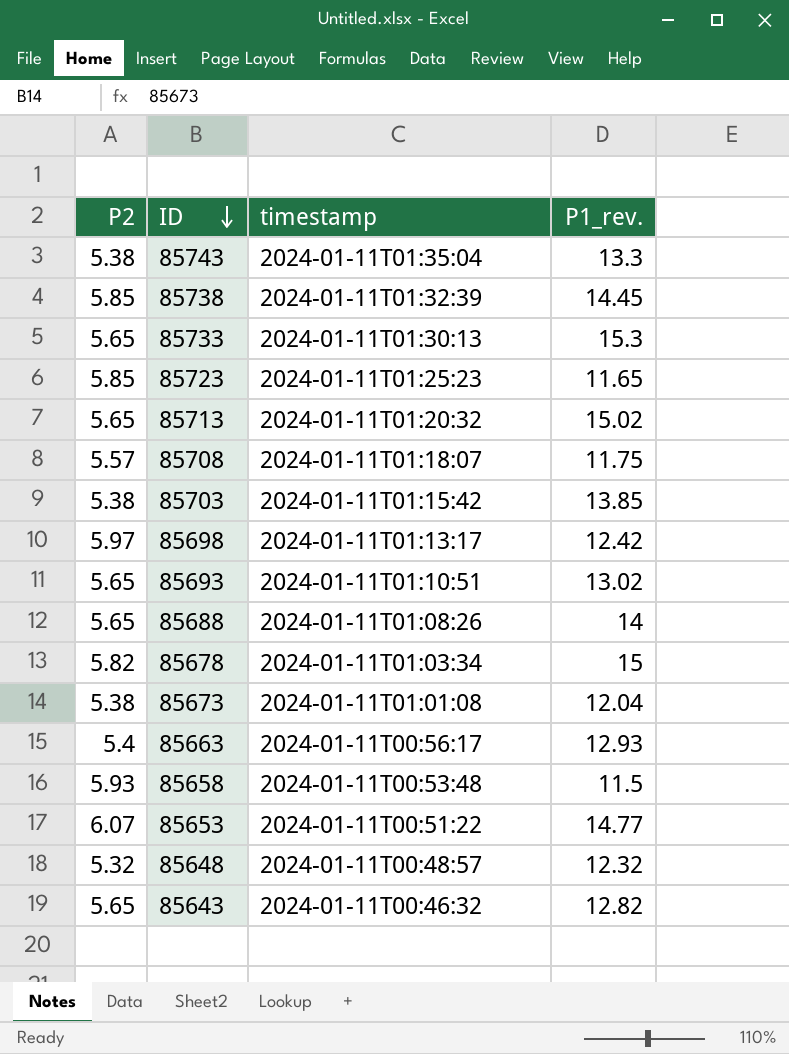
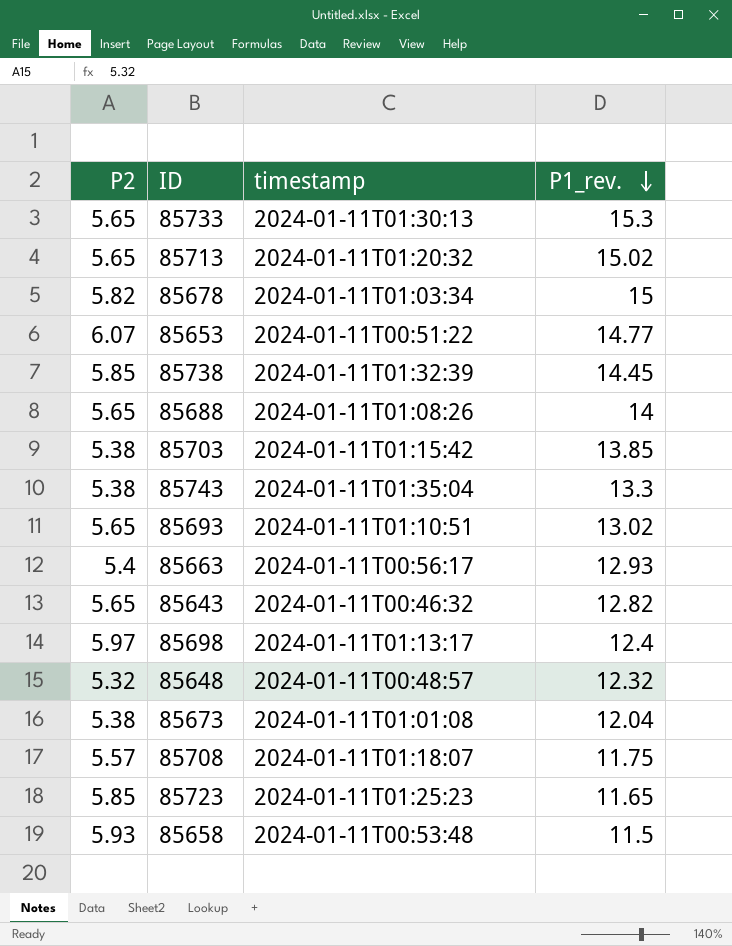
row order: ID descending -> P1_rev. descending
85698 | P1_rev.: 12.42 -> 12.4

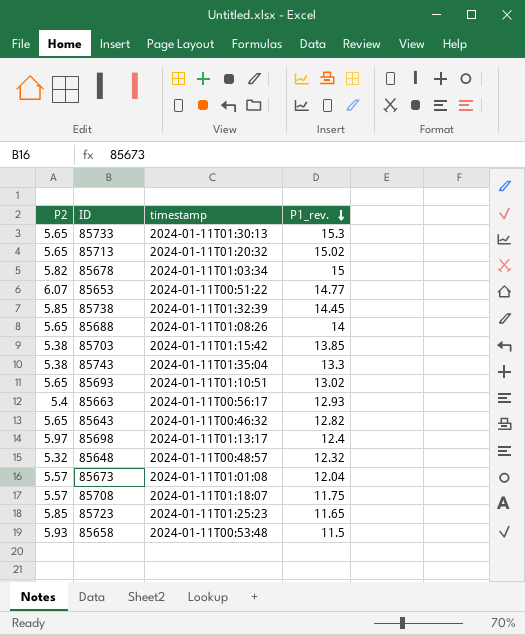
85673 | P2: 5.38 -> 5.57

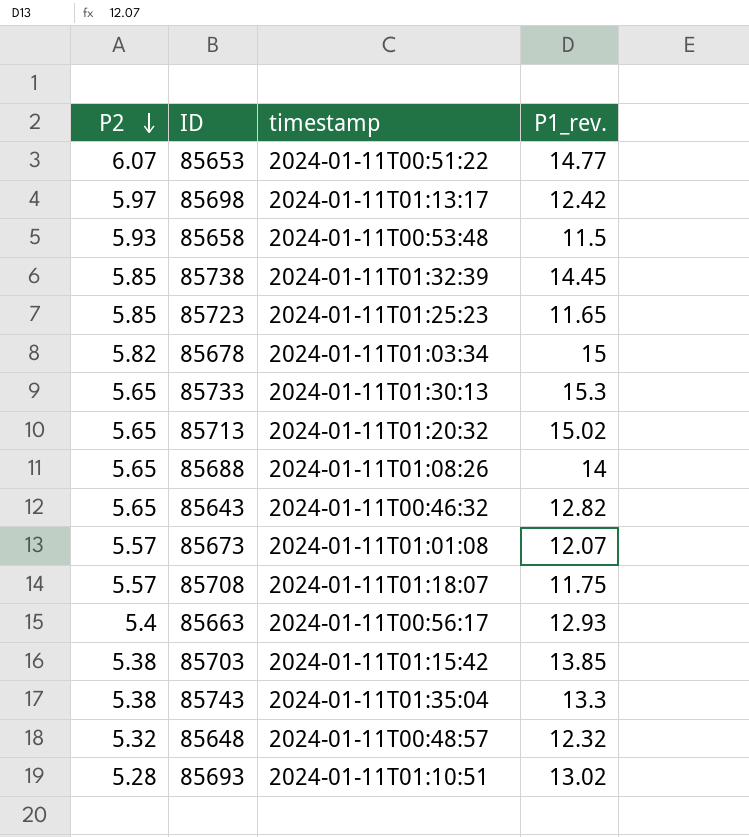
row order: P1_rev. descending -> P2 descending
85698 | P1_rev.: 12.4 -> 12.42
85673 | P1_rev.: 12.04 -> 12.07
85693 | P2: 5.65 -> 5.28

